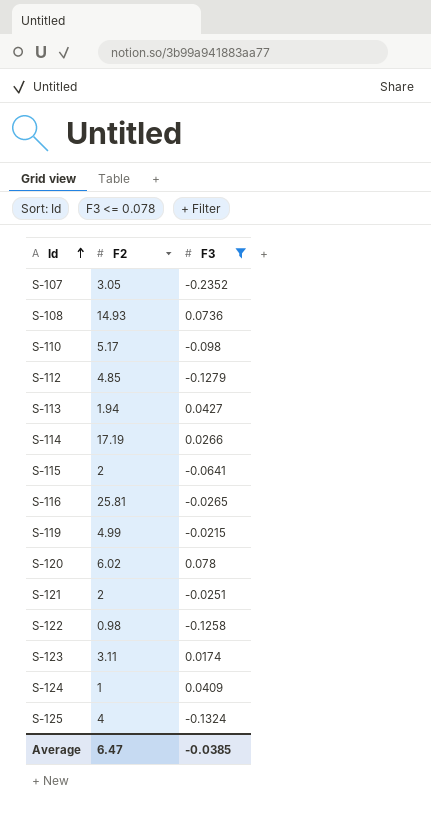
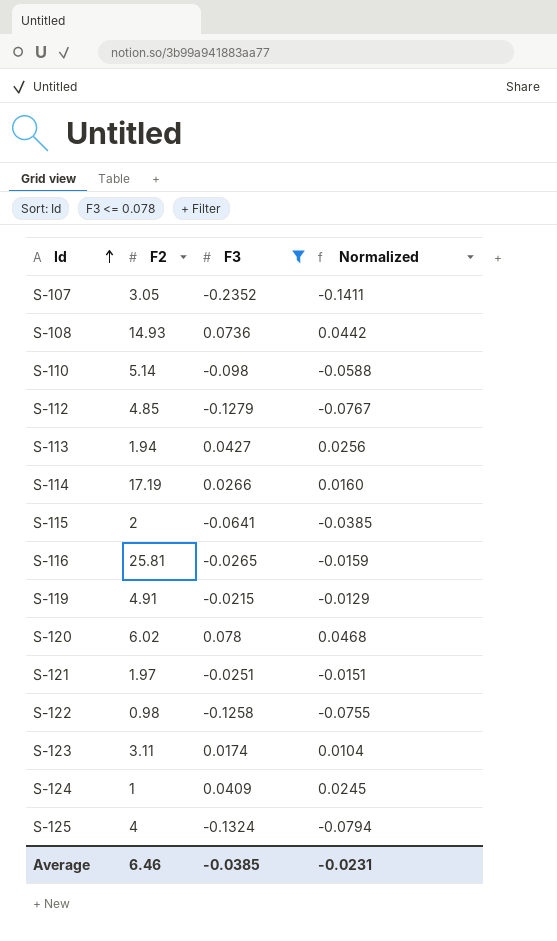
column Normalized | formula: none -> [F3] * 0.6
S-110 | F2: 5.17 -> 5.14
S-119 | F2: 4.99 -> 4.91
S-121 | F2: 2 -> 1.97
Average | F2: 6.47 -> 6.46

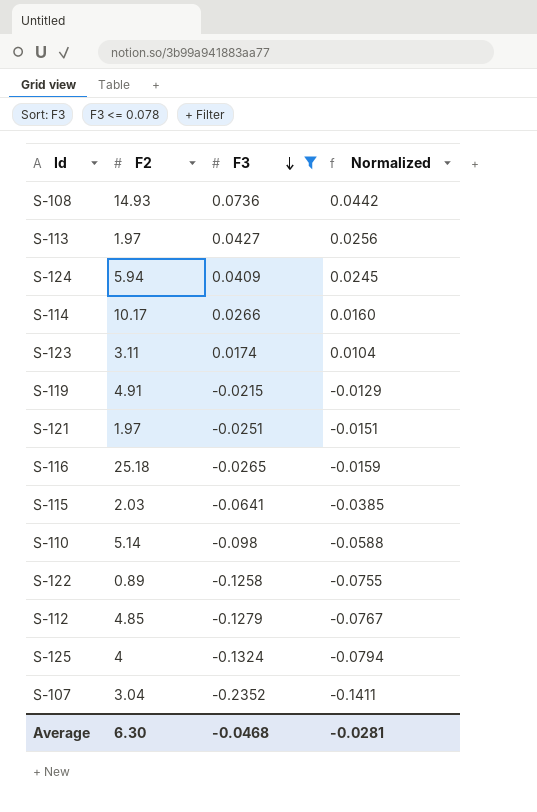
row order: Id ascending -> F3 descending
row S-120: 6.02 | 0.078 | 0.0468 -> none
S-113 | F2: 1.94 -> 1.97
S-124 | F2: 1 -> 5.94
S-114 | F2: 17.19 -> 10.17
S-116 | F2: 25.81 -> 25.18
S-115 | F2: 2 -> 2.03
S-122 | F2: 0.98 -> 0.89
S-107 | F2: 3.05 -> 3.04
Average | F2: 6.46 -> 6.30
Average | F3: -0.0385 -> -0.0468
Average | Normalized: -0.0231 -> -0.0281

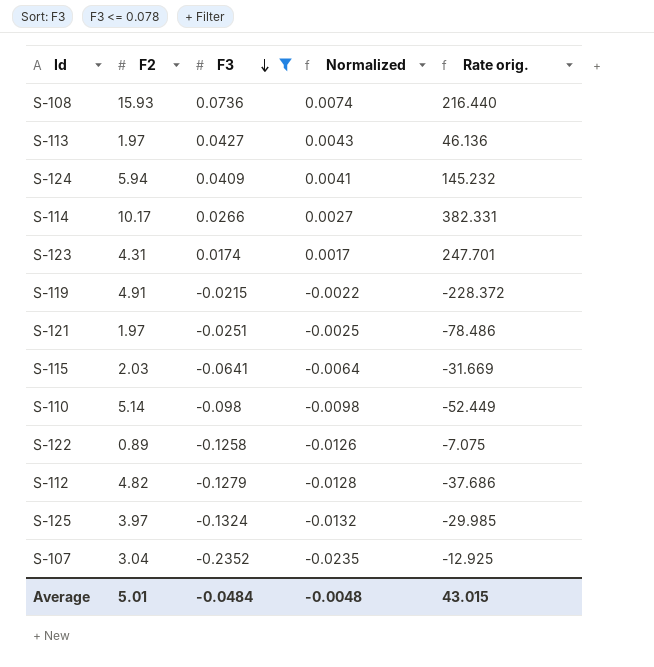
column Normalized | formula: [F3] * 0.6 -> [F3] * 0.1
column Rate orig. | formula: none -> [F2] / [F3]
row S-116: 25.18 | -0.0265 | -0.0159 -> none
S-108 | F2: 14.93 -> 15.93
S-123 | F2: 3.11 -> 4.31
S-112 | F2: 4.85 -> 4.82
S-125 | F2: 4 -> 3.97
Average | F2: 6.30 -> 5.01
Average | F3: -0.0468 -> -0.0484
Average | Normalized: -0.0281 -> -0.0048

